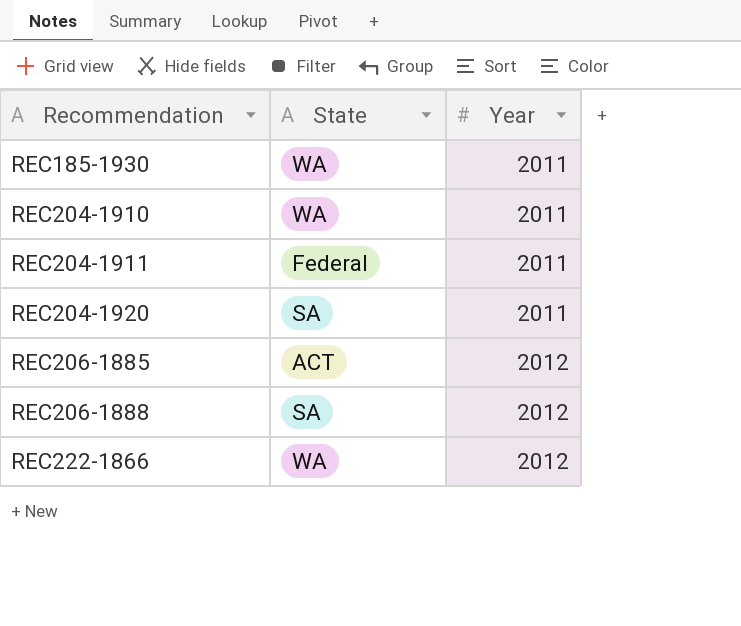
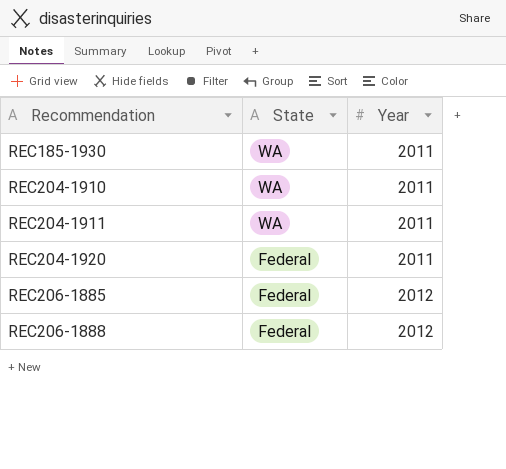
row REC222-1866: WA | 2012 -> none
REC204-1911 | State: Federal -> WA
REC204-1920 | State: SA -> Federal
REC206-1885 | State: ACT -> Federal
REC206-1888 | State: SA -> Federal

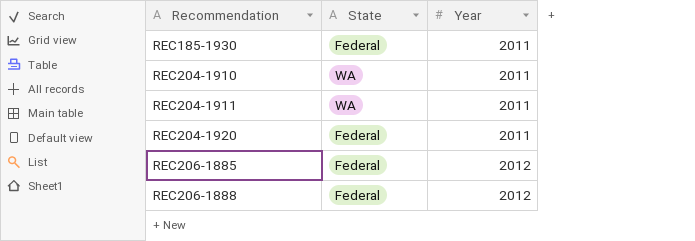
REC185-1930 | State: WA -> Federal

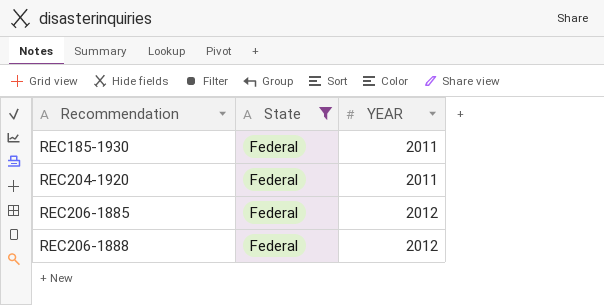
filter: none -> State = Federal
column name: Year -> YEAR

